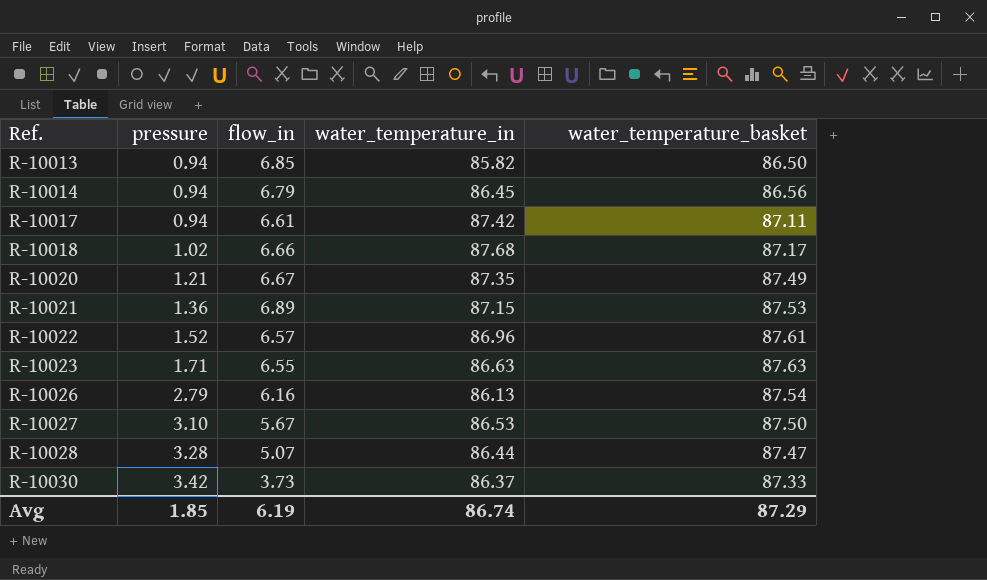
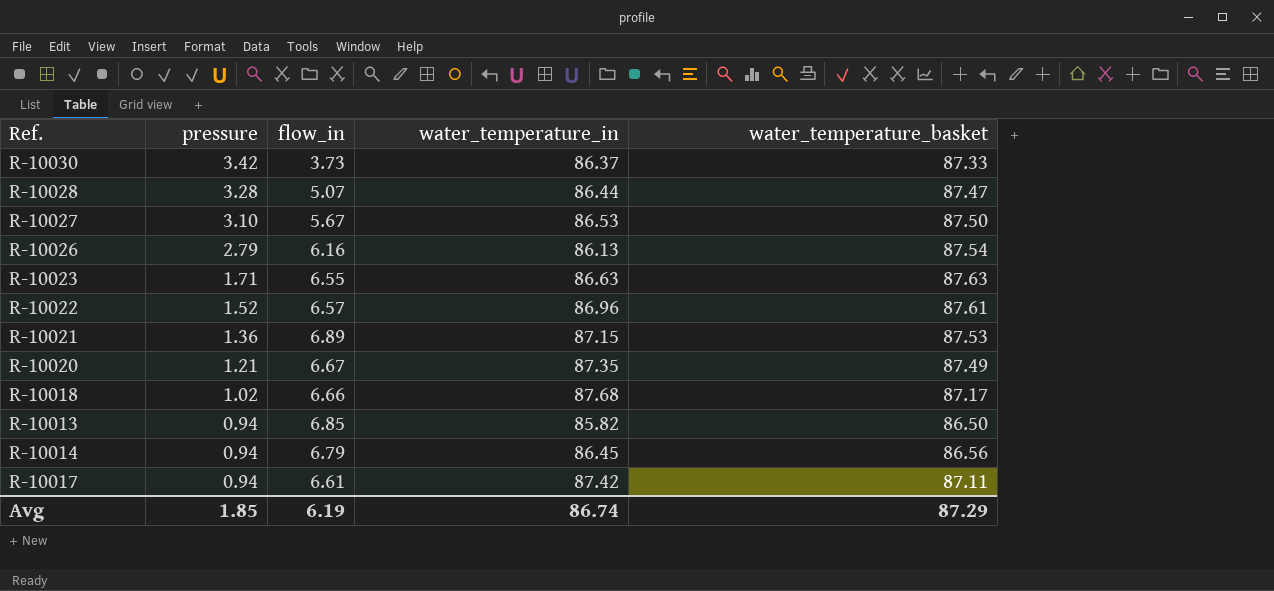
row order: Ref. ascending -> pressure descending

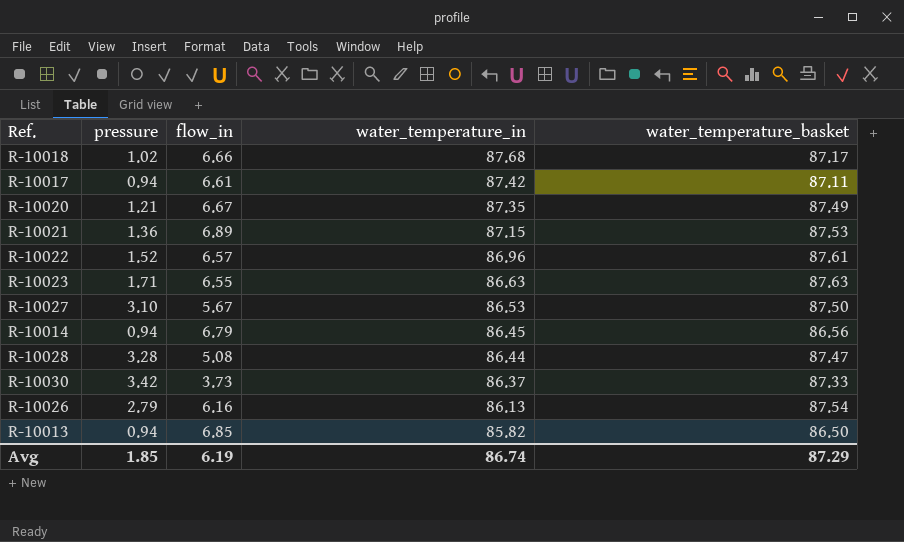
row order: pressure descending -> water_temperature_in descending
R-10028 | flow_in: 5.07 -> 5.08

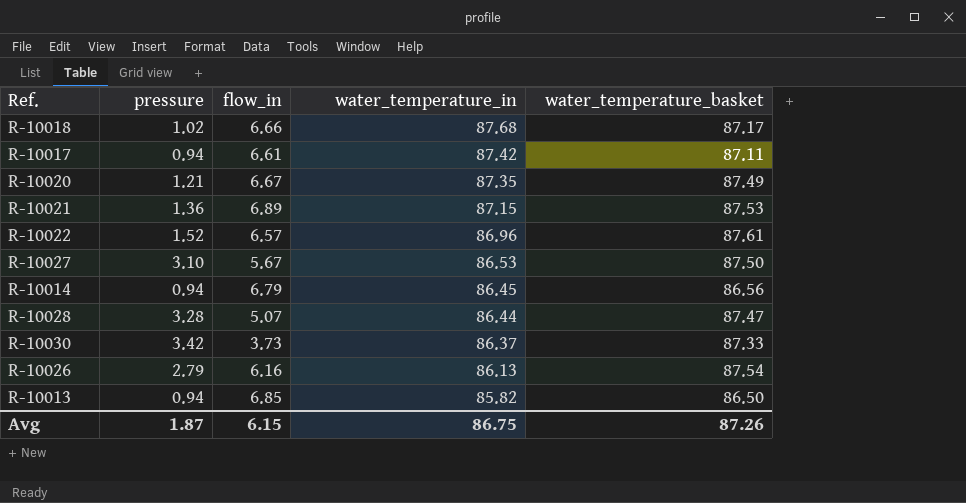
row R-10023: 1.71 | 6.55 | 86.63 | 87.63 -> none
R-10028 | flow_in: 5.08 -> 5.07
Avg | pressure: 1.85 -> 1.87
Avg | flow_in: 6.19 -> 6.15
Avg | water_temperature_in: 86.74 -> 86.75
Avg | water_temperature_basket: 87.29 -> 87.26

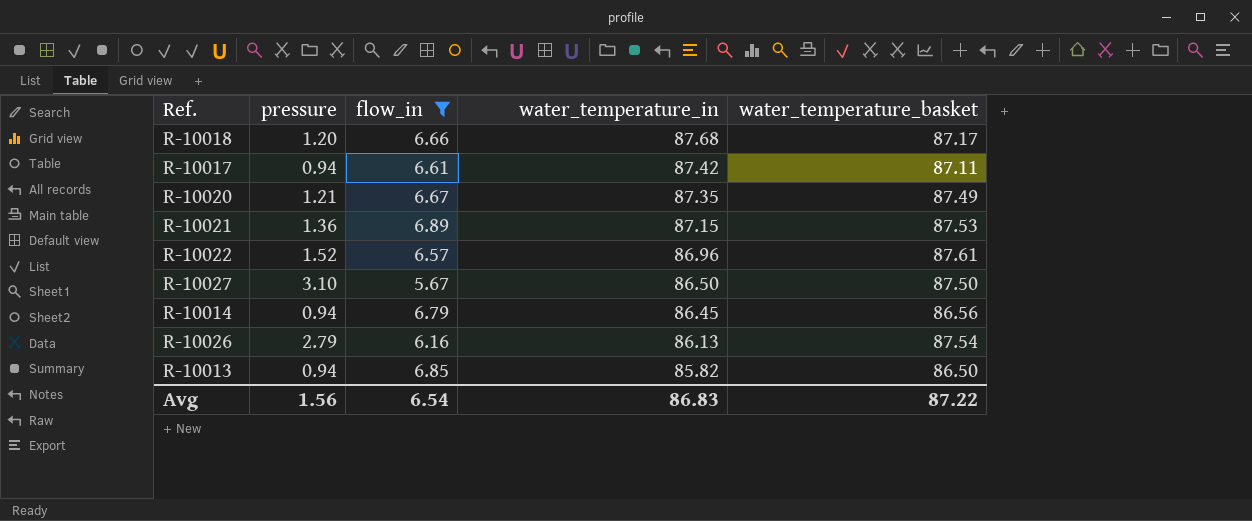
filter: none -> flow_in >= 5.67
R-10018 | pressure: 1.02 -> 1.20
R-10027 | water_temperature_in: 86.53 -> 86.50
Avg | pressure: 1.87 -> 1.56
Avg | flow_in: 6.15 -> 6.54
Avg | water_temperature_in: 86.75 -> 86.83
Avg | water_temperature_basket: 87.26 -> 87.22

